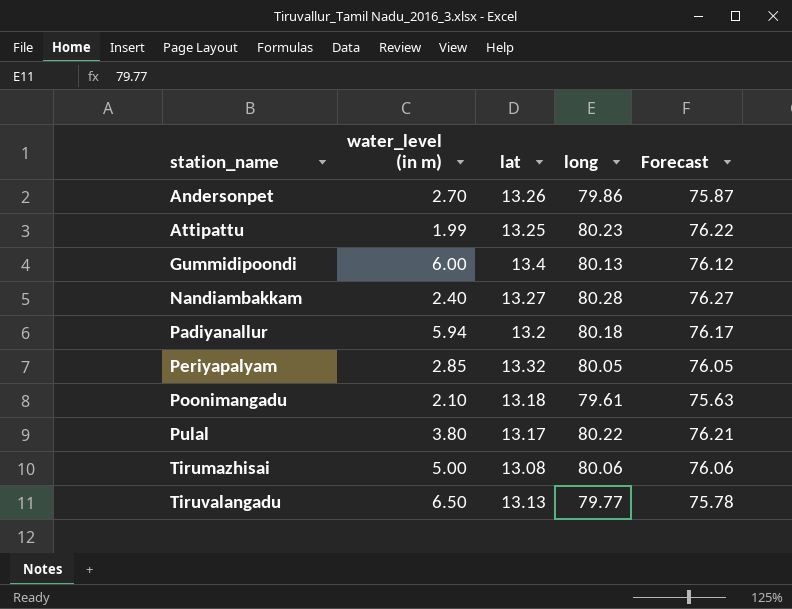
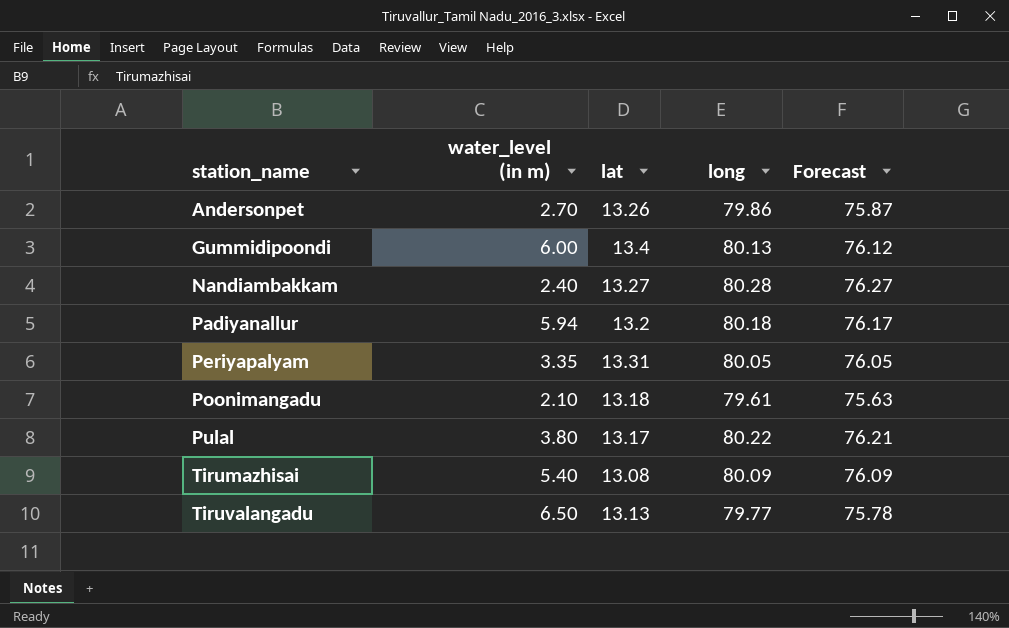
row Attipattu: 1.99 | 13.25 | 80.23 | 76.22 -> none
Periyapalyam | water_level (in m): 2.85 -> 3.35
Periyapalyam | lat: 13.32 -> 13.31
Tirumazhisai | water_level (in m): 5.00 -> 5.40
Tirumazhisai | long: 80.06 -> 80.09
Tirumazhisai | Forecast: 76.06 -> 76.09

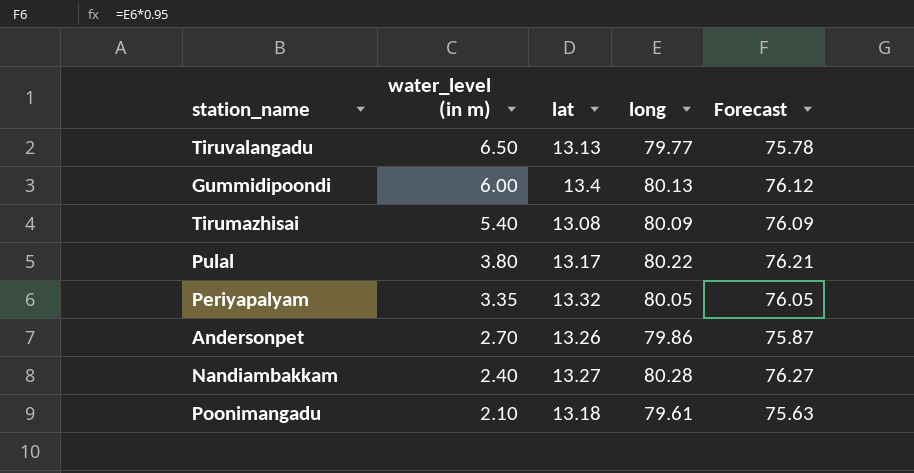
row order: station_name ascending -> water_level (in m) descending
row Padiyanallur: 5.94 | 13.2 | 80.18 | 76.17 -> none
Periyapalyam | lat: 13.31 -> 13.32

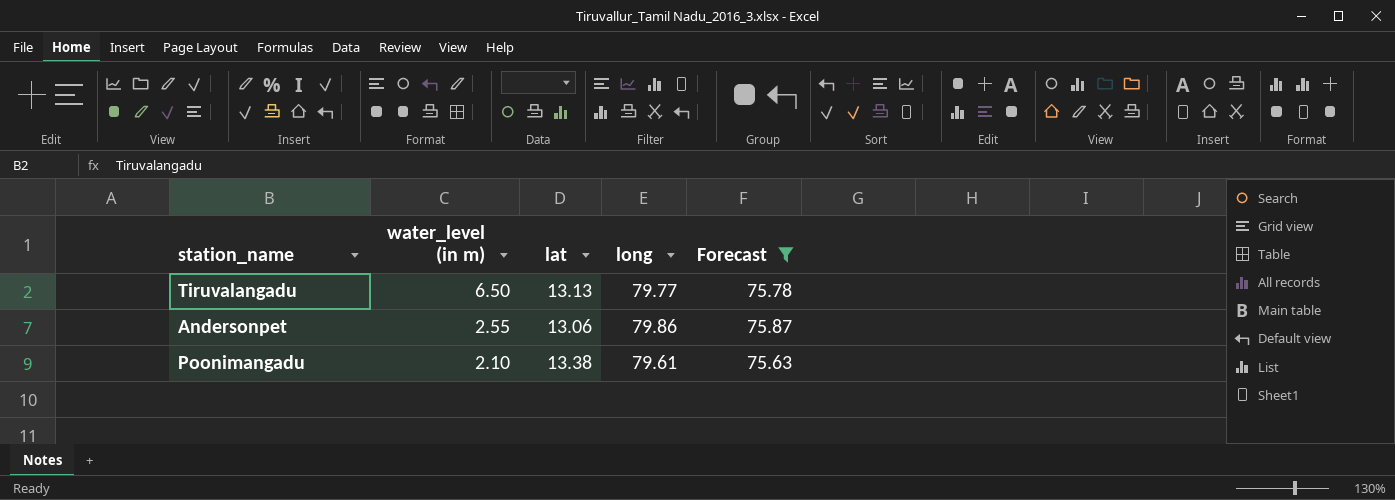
filter: none -> Forecast <= 75.87
Andersonpet | water_level (in m): 2.70 -> 2.55
Andersonpet | lat: 13.26 -> 13.06
Poonimangadu | lat: 13.18 -> 13.38

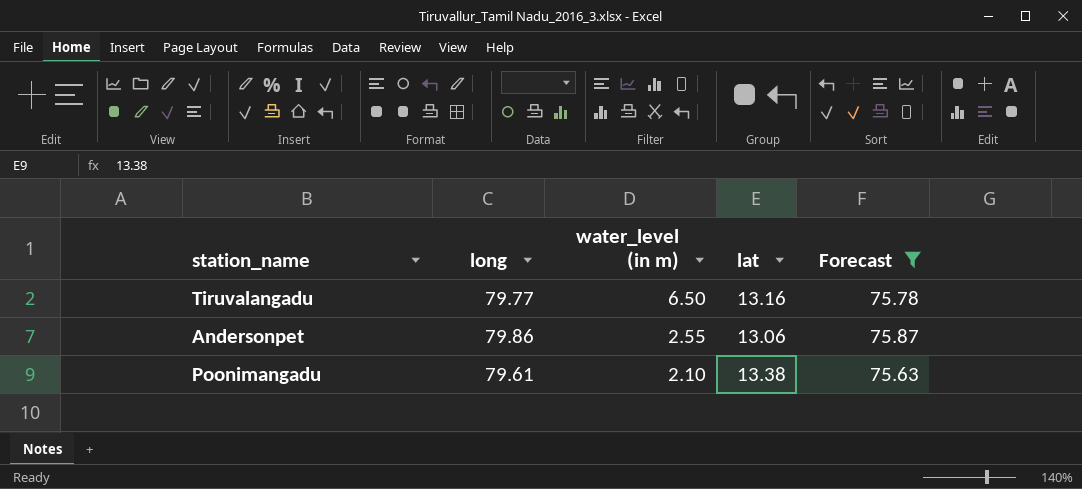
column long | position: 4 -> 2
Tiruvalangadu | lat: 13.13 -> 13.16

